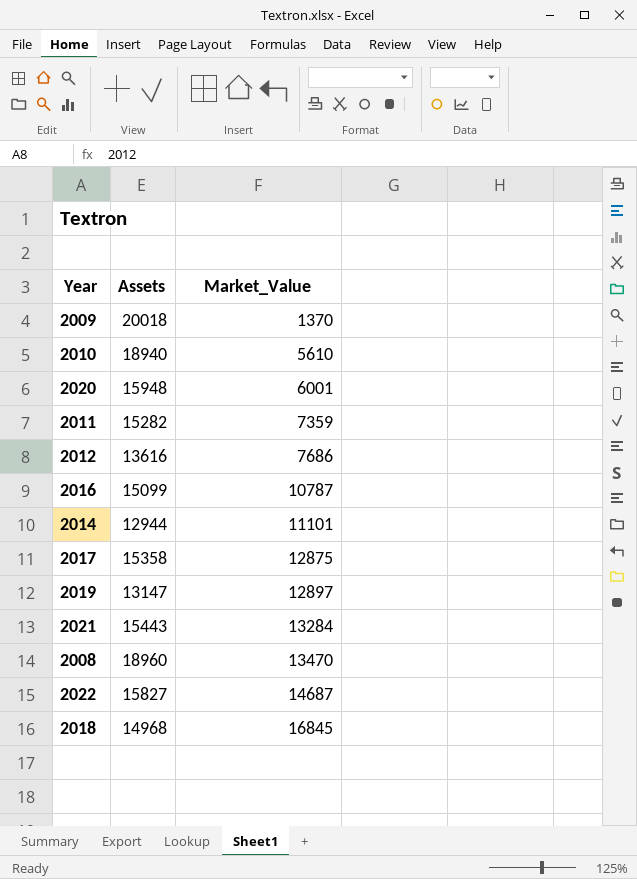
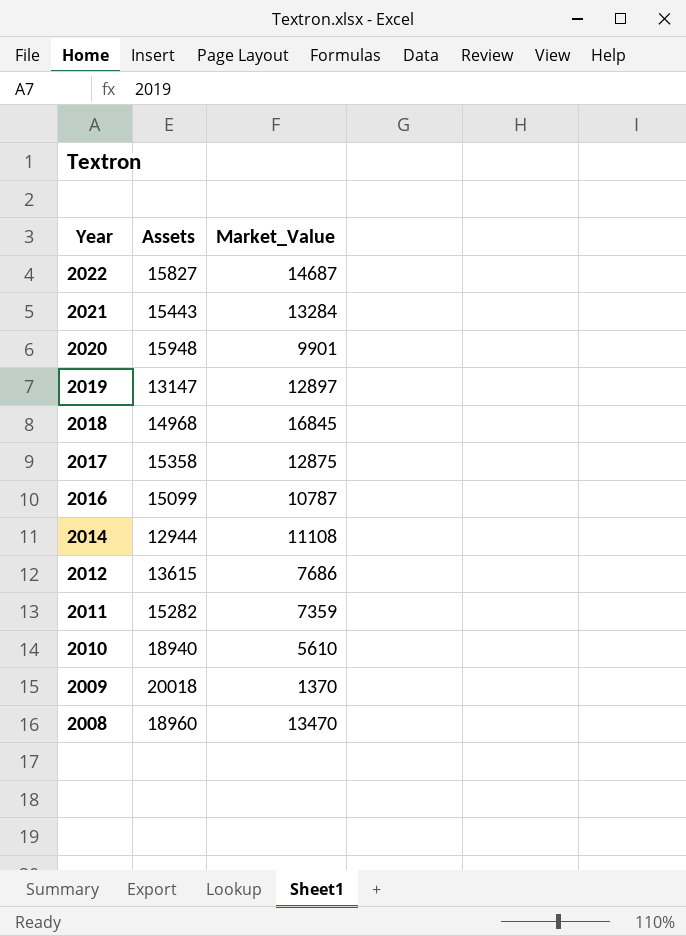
row order: Market_Value ascending -> Year descending
2020 | Market_Value: 6001 -> 9901
2014 | Market_Value: 11101 -> 11108
2012 | Assets: 13616 -> 13615

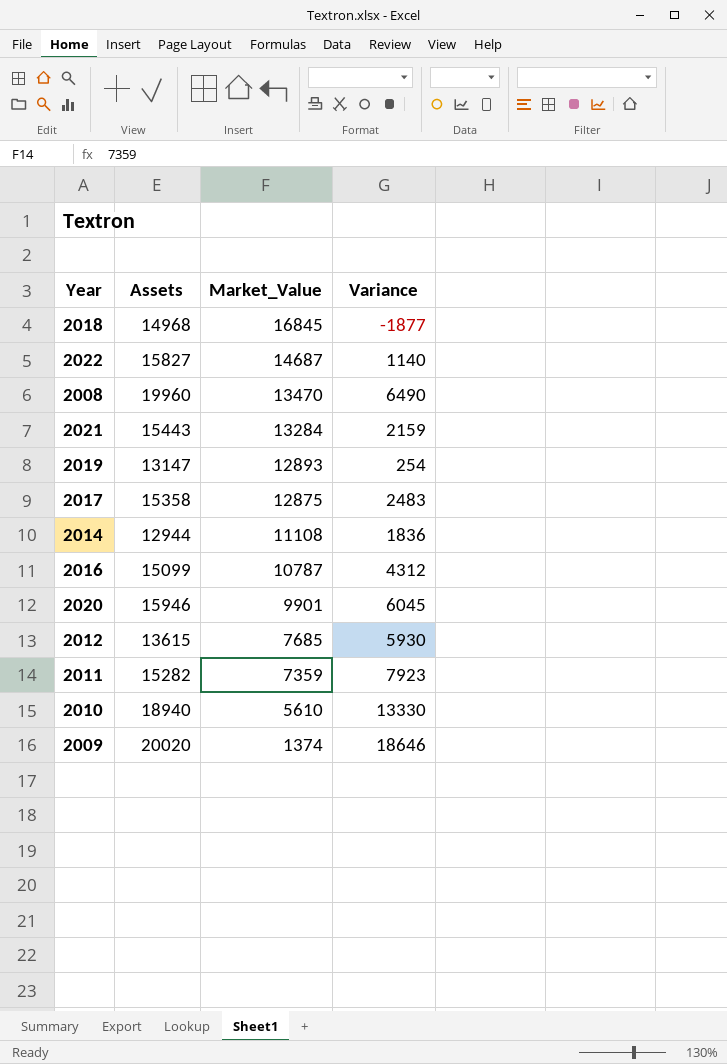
row order: Year descending -> Market_Value descending
column Variance | formula: none -> [Assets] - [Market_Value]
2008 | Assets: 18960 -> 19960
2019 | Market_Value: 12897 -> 12893
2020 | Assets: 15948 -> 15946
2012 | Market_Value: 7686 -> 7685
2009 | Assets: 20018 -> 20020
2009 | Market_Value: 1370 -> 1374

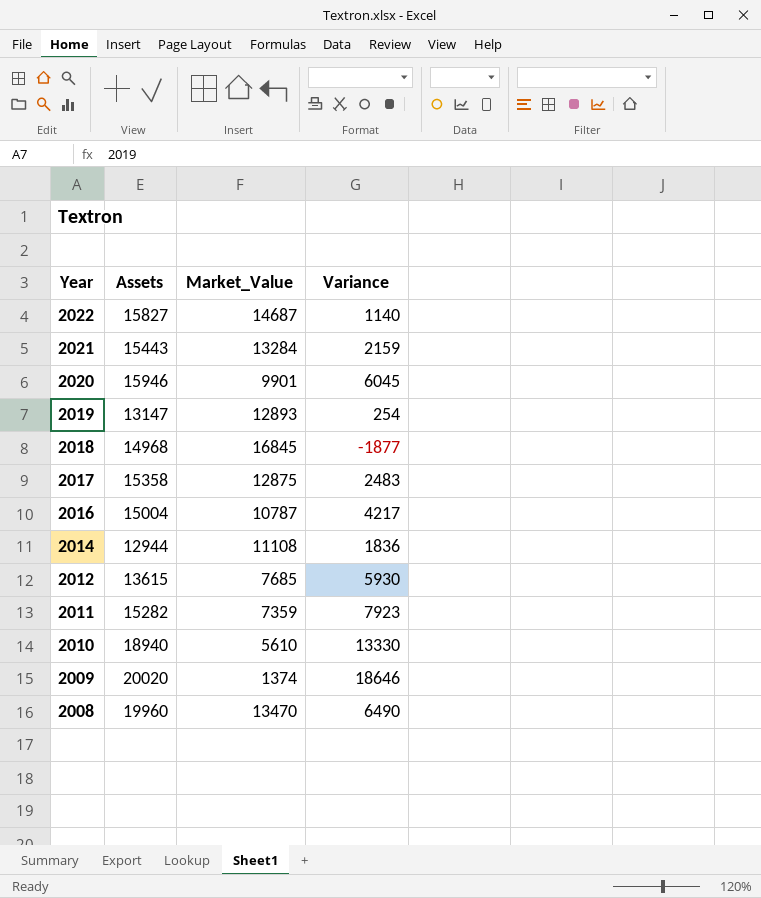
row order: Market_Value descending -> Year descending
2016 | Assets: 15099 -> 15004
2016 | Variance: 4312 -> 4217

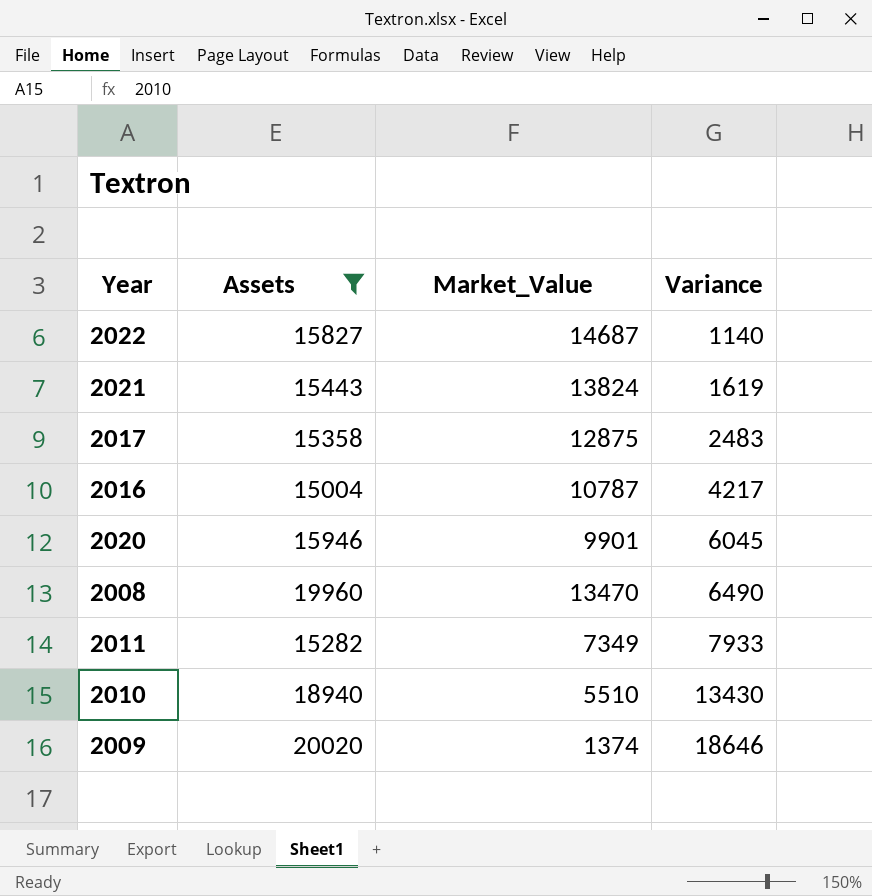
filter: none -> Assets >= 15004
row order: Year descending -> Variance ascending
2021 | Market_Value: 13284 -> 13824
2021 | Variance: 2159 -> 1619
2011 | Market_Value: 7359 -> 7349
2011 | Variance: 7923 -> 7933
2010 | Market_Value: 5610 -> 5510
2010 | Variance: 13330 -> 13430

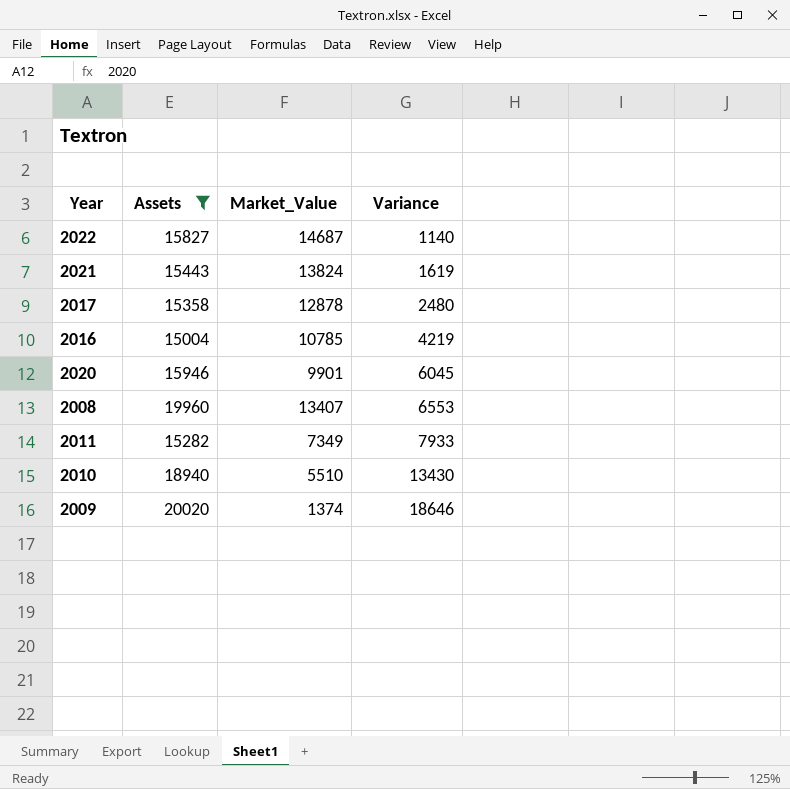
2017 | Market_Value: 12875 -> 12878
2017 | Variance: 2483 -> 2480
2016 | Market_Value: 10787 -> 10785
2016 | Variance: 4217 -> 4219
2008 | Market_Value: 13470 -> 13407
2008 | Variance: 6490 -> 6553

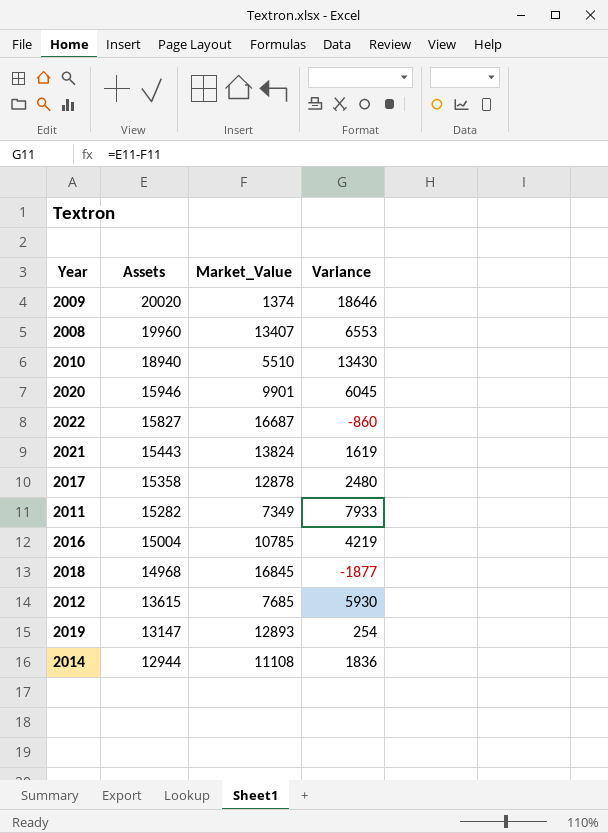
filter: Assets >= 15004 -> none
row order: Variance ascending -> Assets descending
2022 | Market_Value: 14687 -> 16687
2022 | Variance: 1140 -> -860

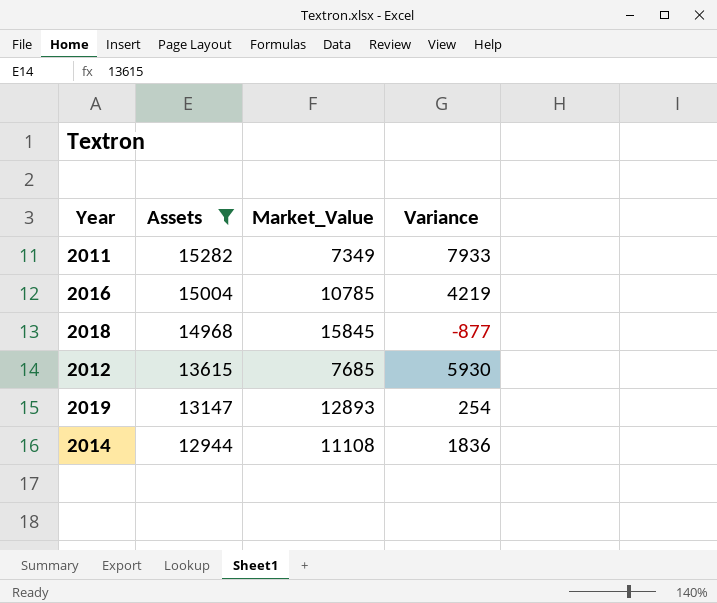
filter: none -> Assets <= 15282
2018 | Market_Value: 16845 -> 15845
2018 | Variance: -1877 -> -877

